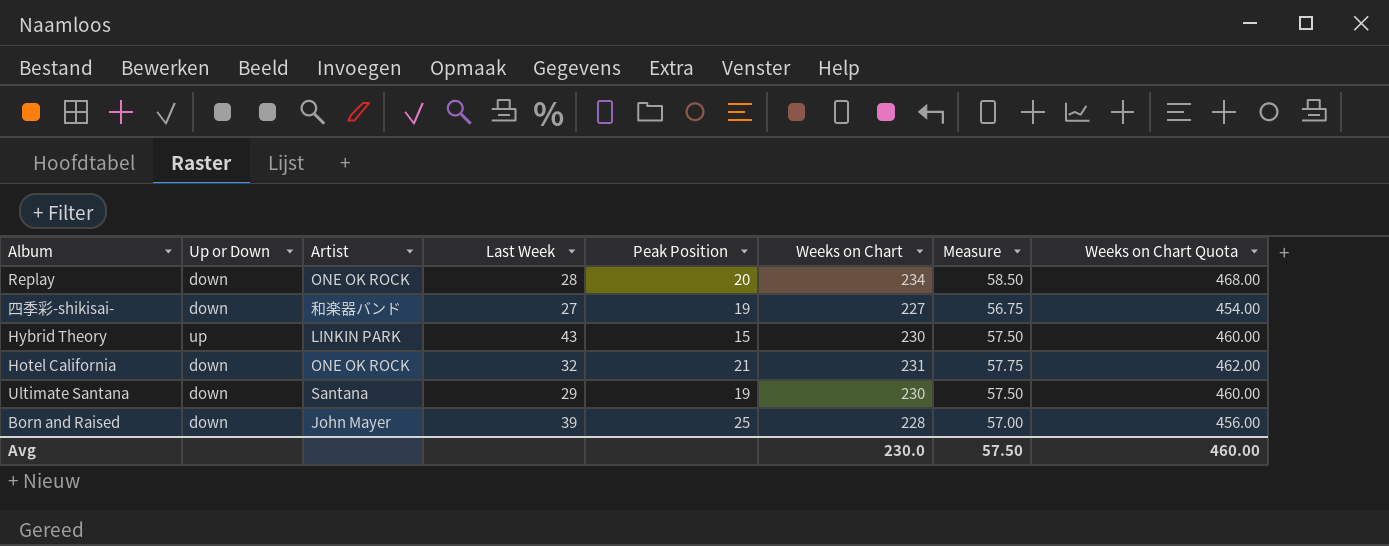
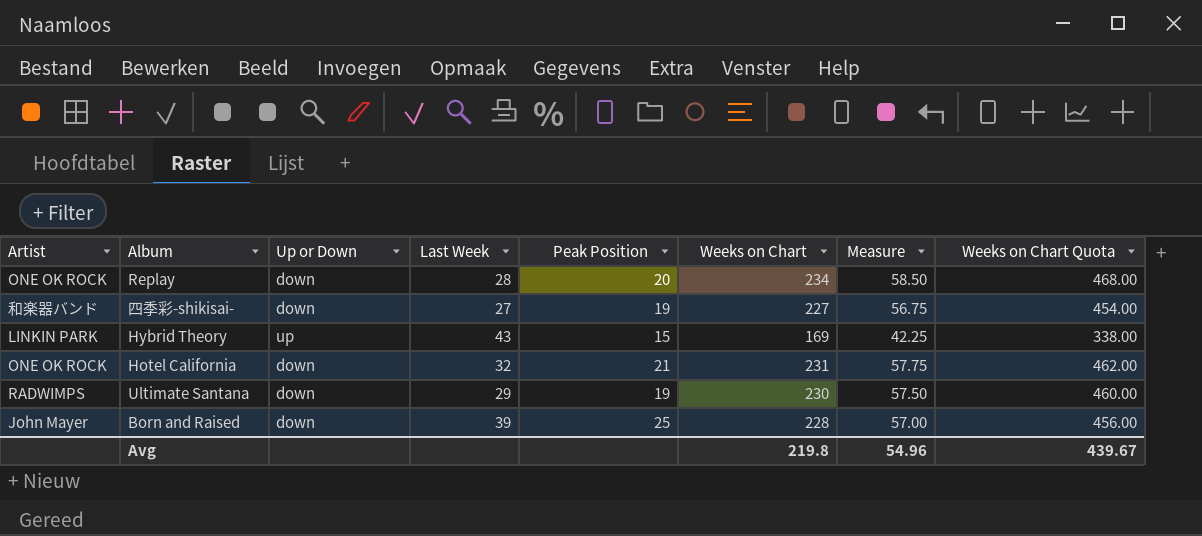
column Artist | position: 3 -> 1
Hybrid Theory | Weeks on Chart: 230 -> 169
Hybrid Theory | Measure: 57.50 -> 42.25
Hybrid Theory | Weeks on Chart Quota: 460.00 -> 338.00
Ultimate Santana | Artist: Santana -> RADWIMPS
Avg | Weeks on Chart: 230.0 -> 219.8
Avg | Measure: 57.50 -> 54.96
Avg | Weeks on Chart Quota: 460.00 -> 439.67

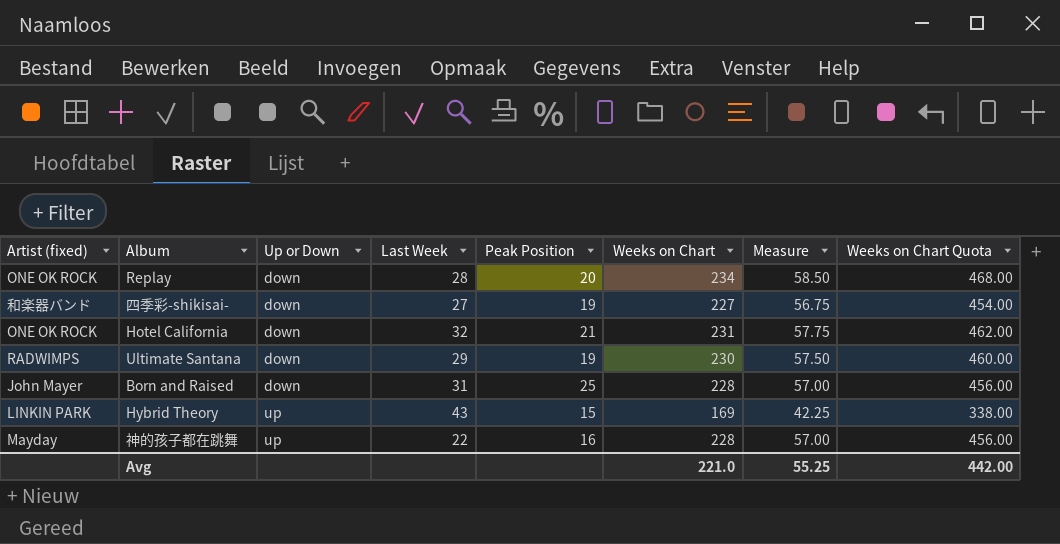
row order: none -> Up or Down ascending
column name: Artist -> Artist (fixed)
Born and Raised | Last Week: 39 -> 31
row 神的孩子都在跳舞: none -> Mayday | up | 22 | 16 | 228 | 57.00 | 456.00
Avg | Weeks on Chart: 219.8 -> 221.0
Avg | Measure: 54.96 -> 55.25
Avg | Weeks on Chart Quota: 439.67 -> 442.00

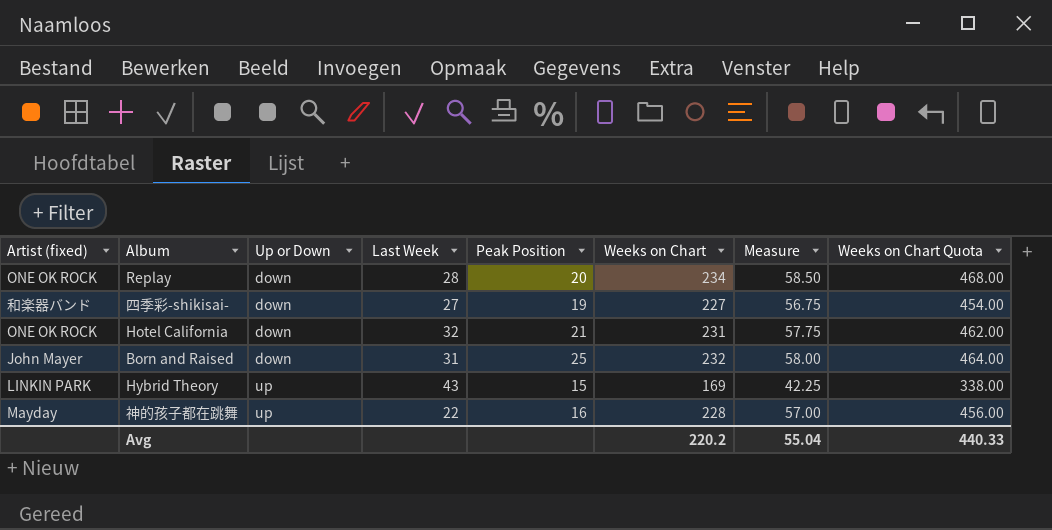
row Ultimate Santana: RADWIMPS | down | 29 | 19 | 230 | 57.50 | 460.00 -> none
Born and Raised | Weeks on Chart: 228 -> 232
Born and Raised | Measure: 57.00 -> 58.00
Born and Raised | Weeks on Chart Quota: 456.00 -> 464.00
Avg | Weeks on Chart: 221.0 -> 220.2
Avg | Measure: 55.25 -> 55.04
Avg | Weeks on Chart Quota: 442.00 -> 440.33

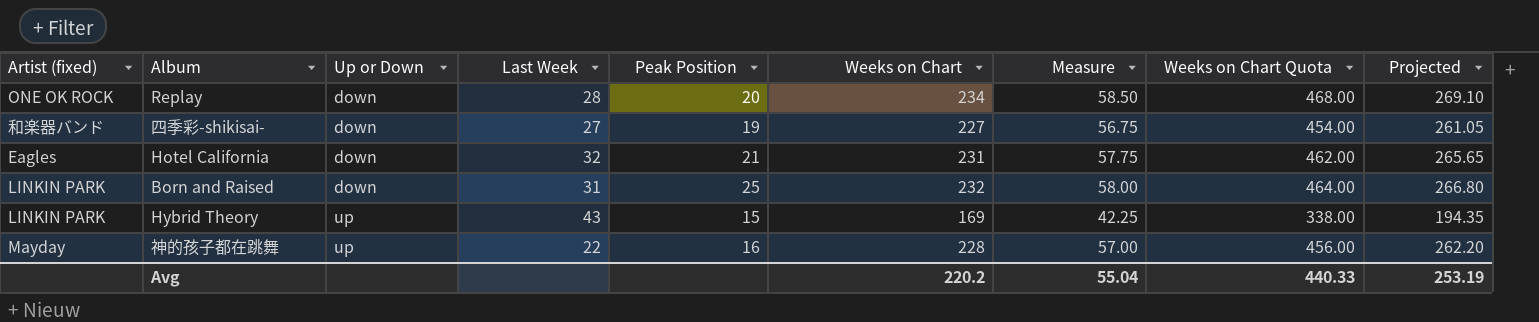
column Projected | formula: none -> [Weeks on Chart] * 1.15
Hotel California | Artist (fixed): ONE OK ROCK -> Eagles
Born and Raised | Artist (fixed): John Mayer -> LINKIN PARK

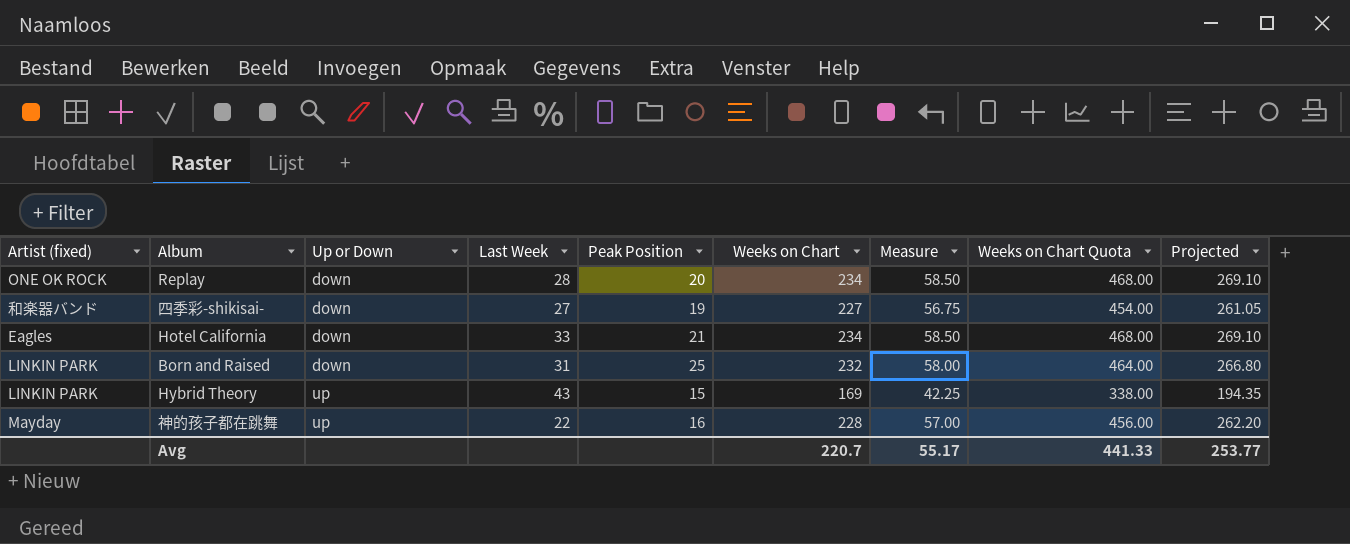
Hotel California | Last Week: 32 -> 33
Hotel California | Weeks on Chart: 231 -> 234
Hotel California | Measure: 57.75 -> 58.50
Hotel California | Weeks on Chart Quota: 462.00 -> 468.00
Hotel California | Projected: 265.65 -> 269.10
Avg | Weeks on Chart: 220.2 -> 220.7
Avg | Measure: 55.04 -> 55.17
Avg | Weeks on Chart Quota: 440.33 -> 441.33
Avg | Projected: 253.19 -> 253.77

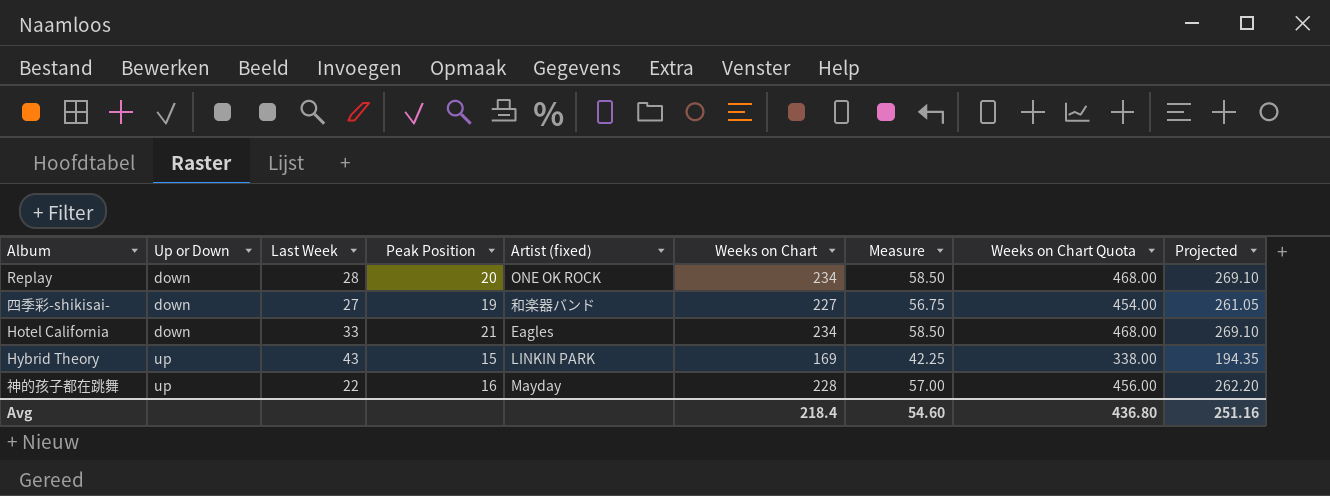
column Artist (fixed) | position: 1 -> 5
row Born and Raised: LINKIN PARK | down | 31 | 25 | 232 | 58.00 | 464.00 | 266.80 -> none
Avg | Weeks on Chart: 220.7 -> 218.4
Avg | Measure: 55.17 -> 54.60
Avg | Weeks on Chart Quota: 441.33 -> 436.80
Avg | Projected: 253.77 -> 251.16

